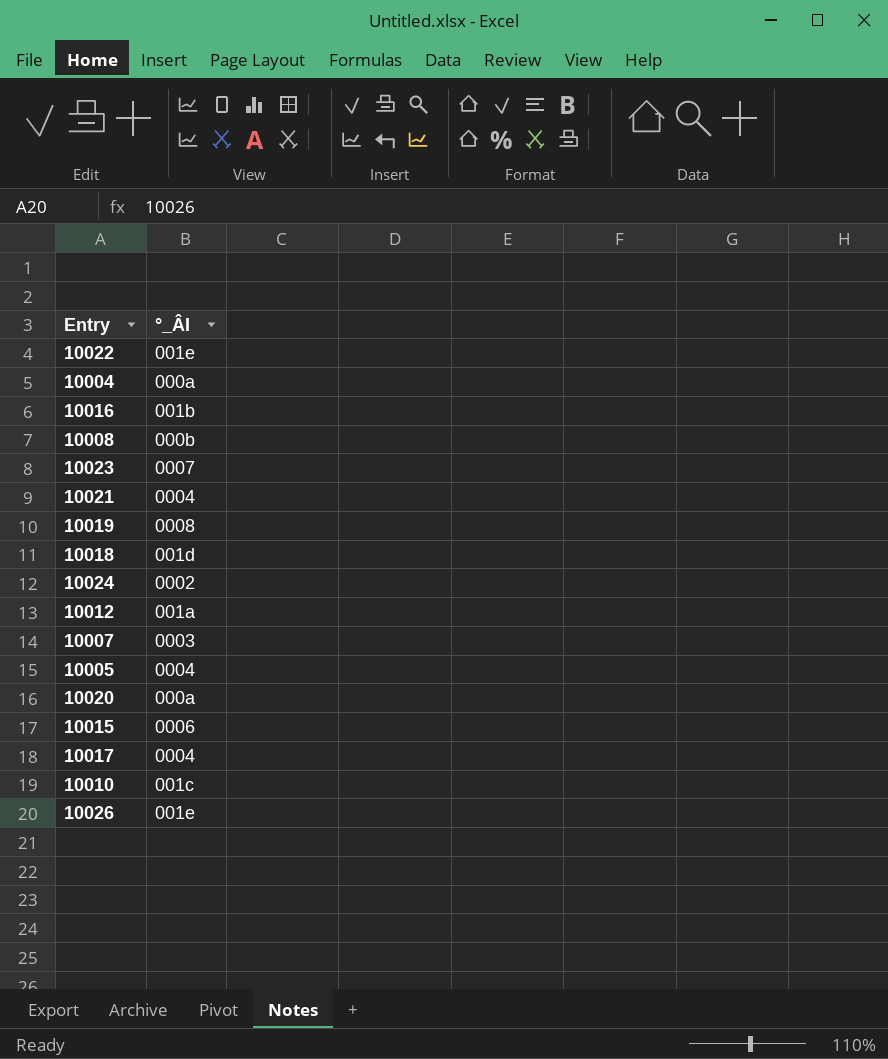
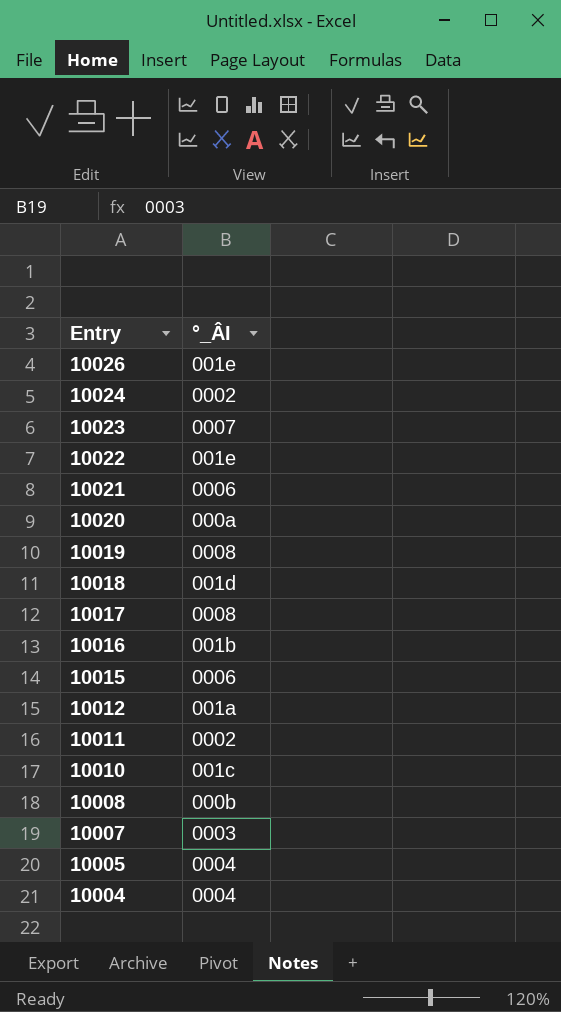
row order: none -> Entry descending
10021 | °_ÂI: 0004 -> 0006
10017 | °_ÂI: 0004 -> 0008
row 10011: none -> 0002
10004 | °_ÂI: 000a -> 0004

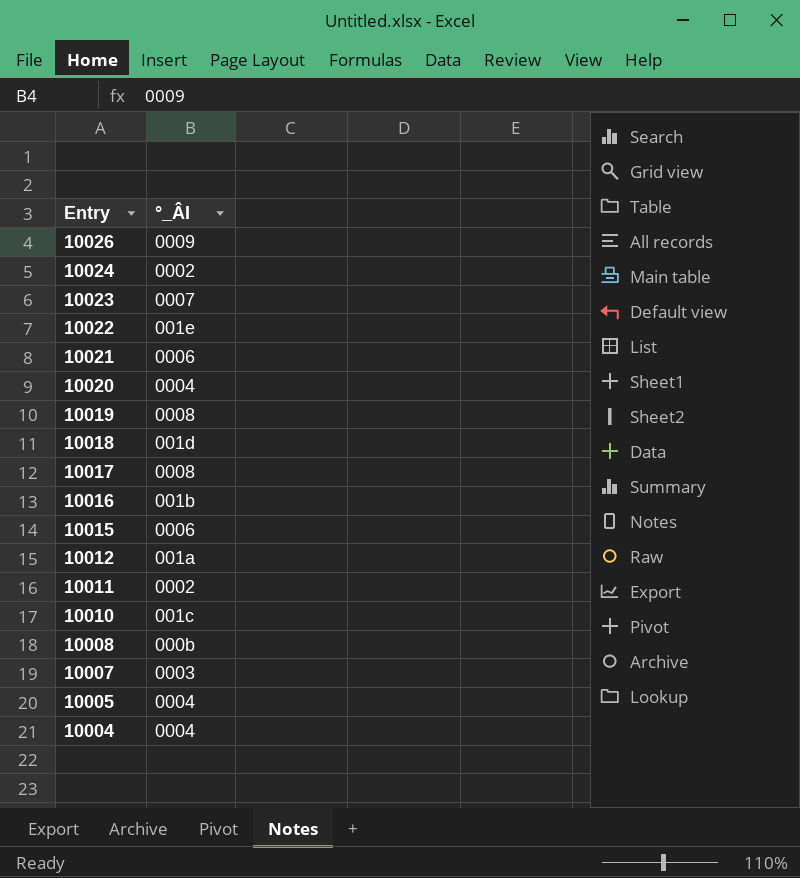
10026 | °_ÂI: 001e -> 0009
10020 | °_ÂI: 000a -> 0004

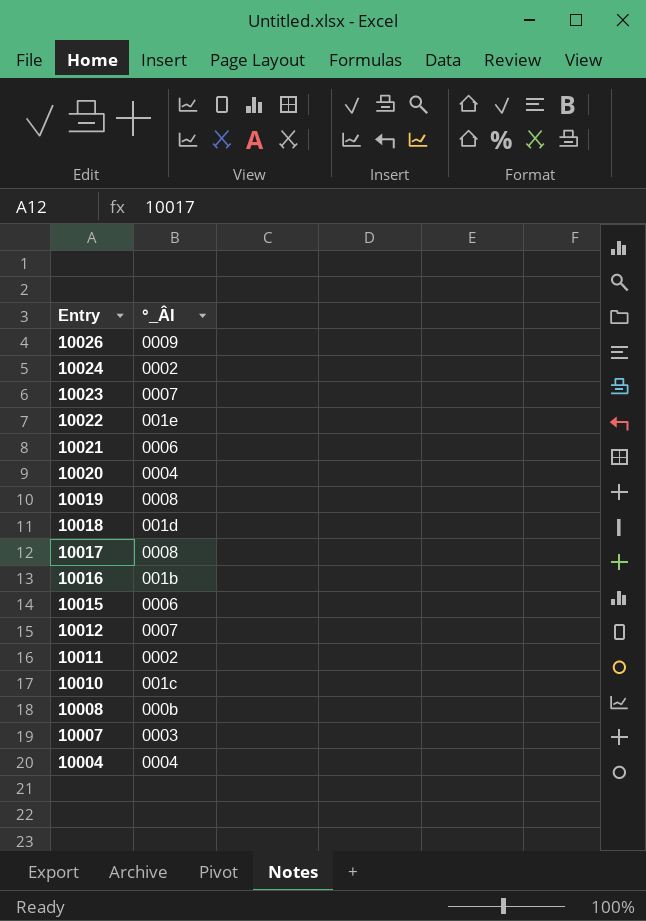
row 10005: 0004 -> none
10012 | °_ÂI: 001a -> 0007

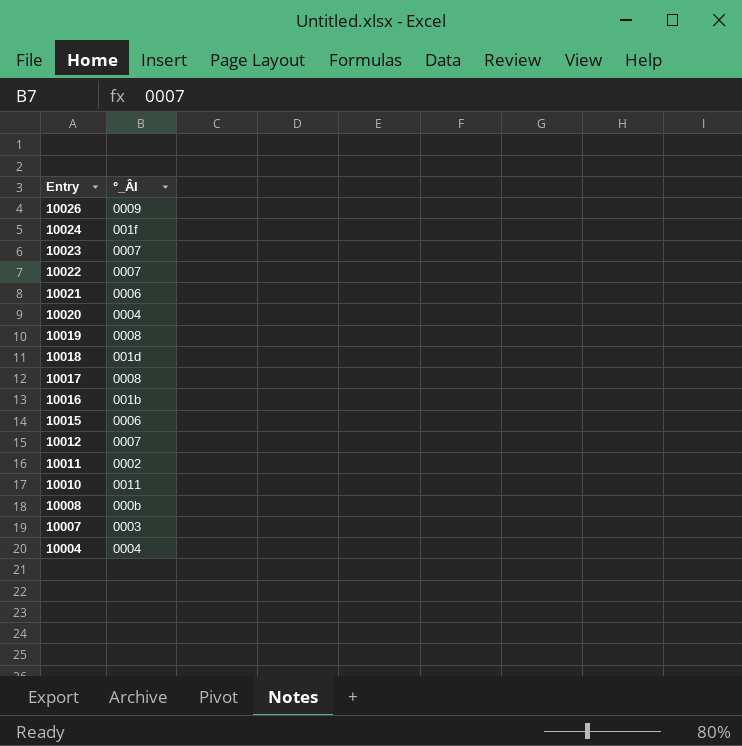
10024 | °_ÂI: 0002 -> 001f
10022 | °_ÂI: 001e -> 0007
10010 | °_ÂI: 001c -> 0011

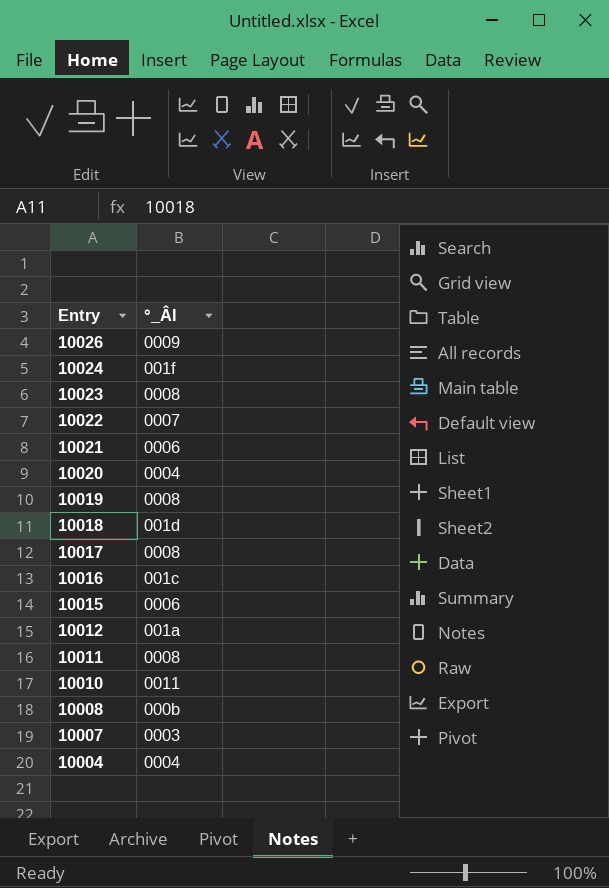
10023 | °_ÂI: 0007 -> 0008
10016 | °_ÂI: 001b -> 001c
10012 | °_ÂI: 0007 -> 001a
10011 | °_ÂI: 0002 -> 0008

